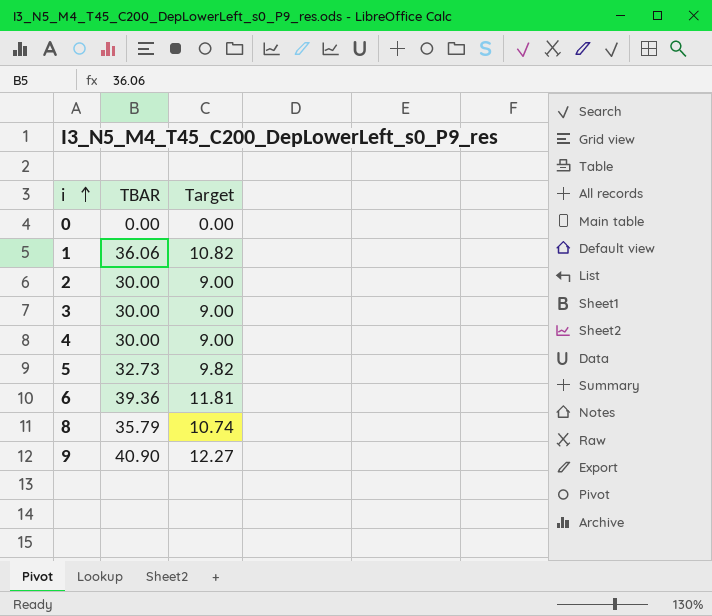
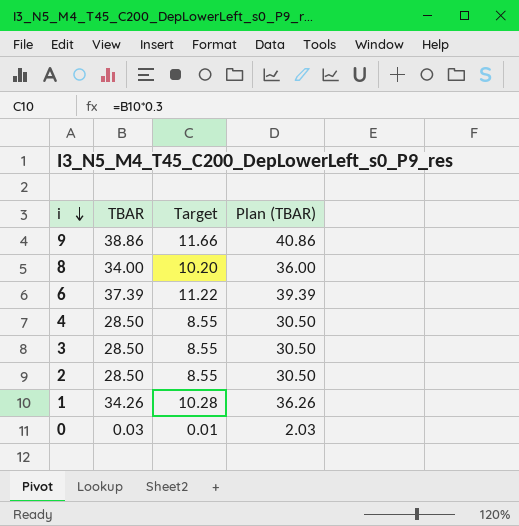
row order: i ascending -> i descending
column Plan (TBAR) | formula: none -> [TBAR] + 2
row 5: 32.73 | 9.82 -> none
9 | TBAR: 40.90 -> 38.86
9 | Target: 12.27 -> 11.66
8 | TBAR: 35.79 -> 34.00
8 | Target: 10.74 -> 10.20
6 | TBAR: 39.36 -> 37.39
6 | Target: 11.81 -> 11.22
4 | TBAR: 30.00 -> 28.50
4 | Target: 9.00 -> 8.55
3 | TBAR: 30.00 -> 28.50
3 | Target: 9.00 -> 8.55
2 | TBAR: 30.00 -> 28.50
2 | Target: 9.00 -> 8.55
1 | TBAR: 36.06 -> 34.26
1 | Target: 10.82 -> 10.28
0 | TBAR: 0.00 -> 0.03
0 | Target: 0.00 -> 0.01

